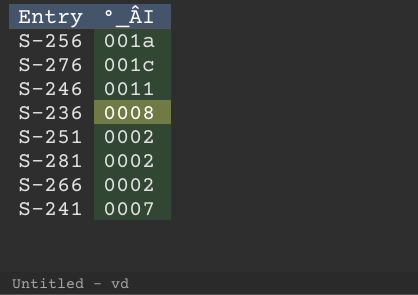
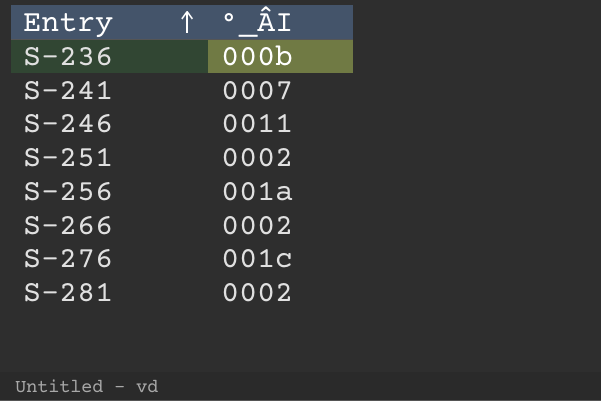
row order: none -> Entry ascending
S-236 | °_ÂI: 0008 -> 000b

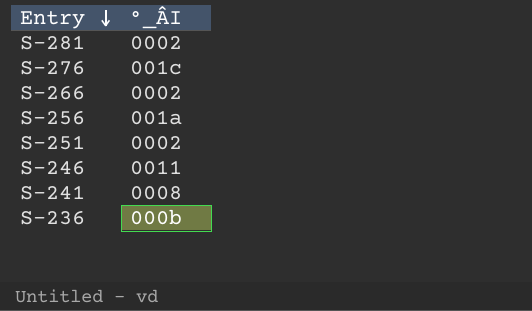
row order: Entry ascending -> Entry descending
S-241 | °_ÂI: 0007 -> 0008

